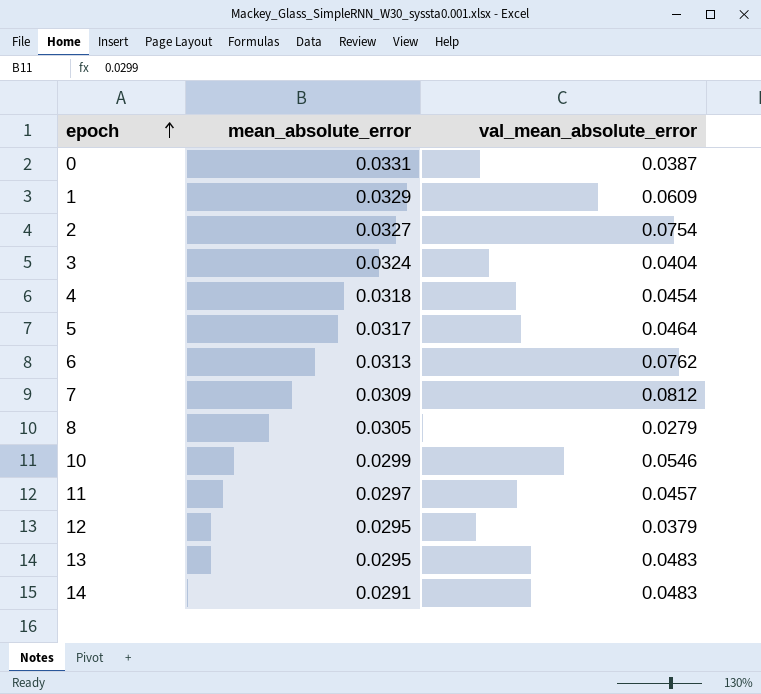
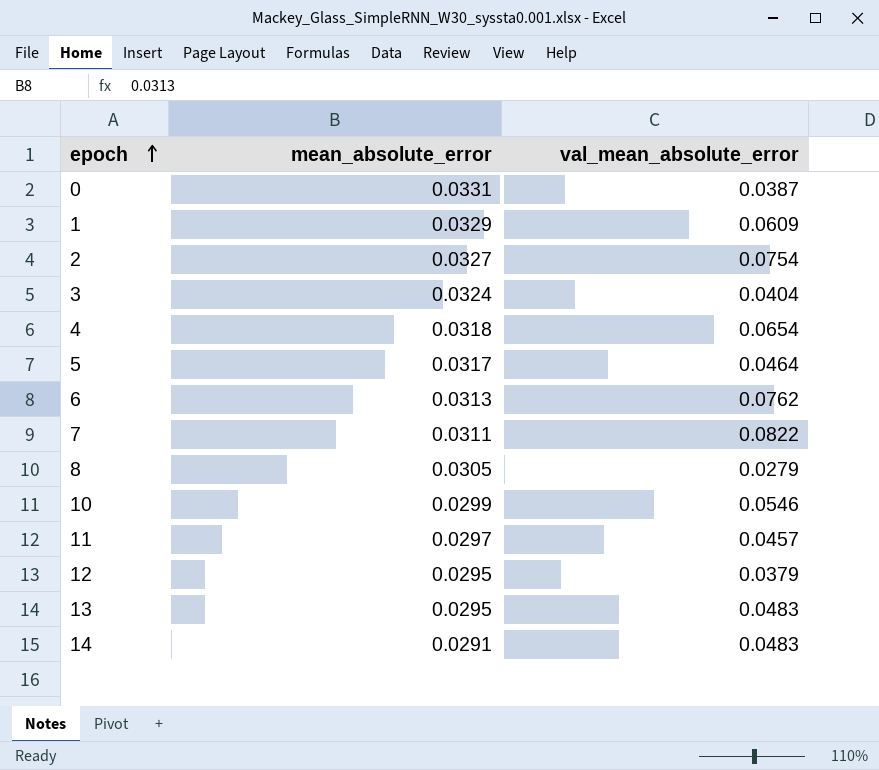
4 | val_mean_absolute_error: 0.0454 -> 0.0654
7 | mean_absolute_error: 0.0309 -> 0.0311
7 | val_mean_absolute_error: 0.0812 -> 0.0822

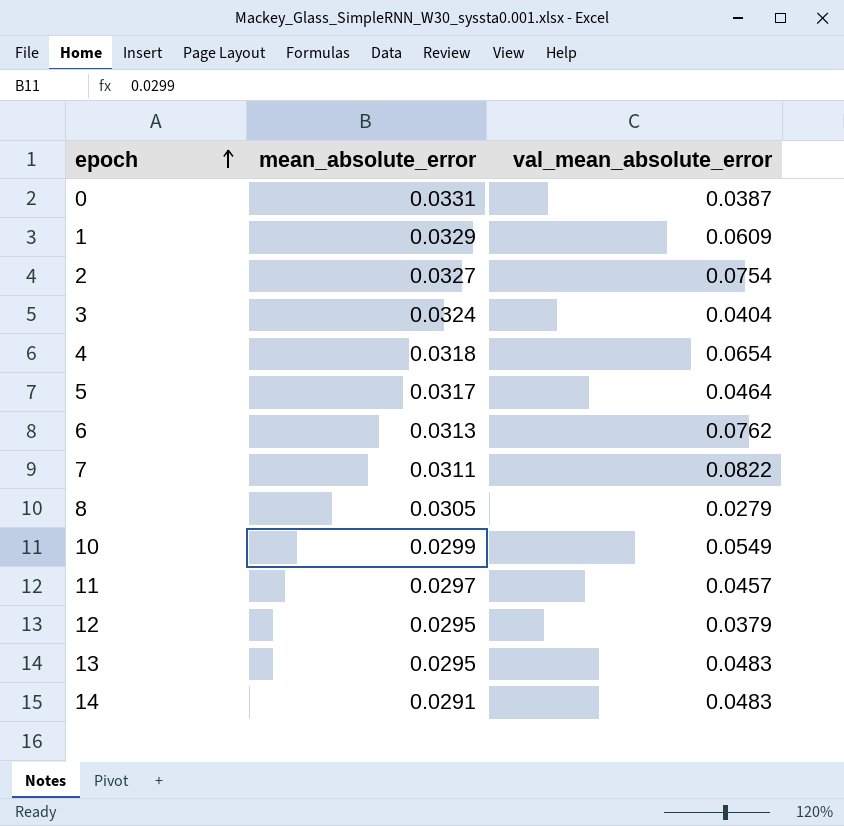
10 | val_mean_absolute_error: 0.0546 -> 0.0549

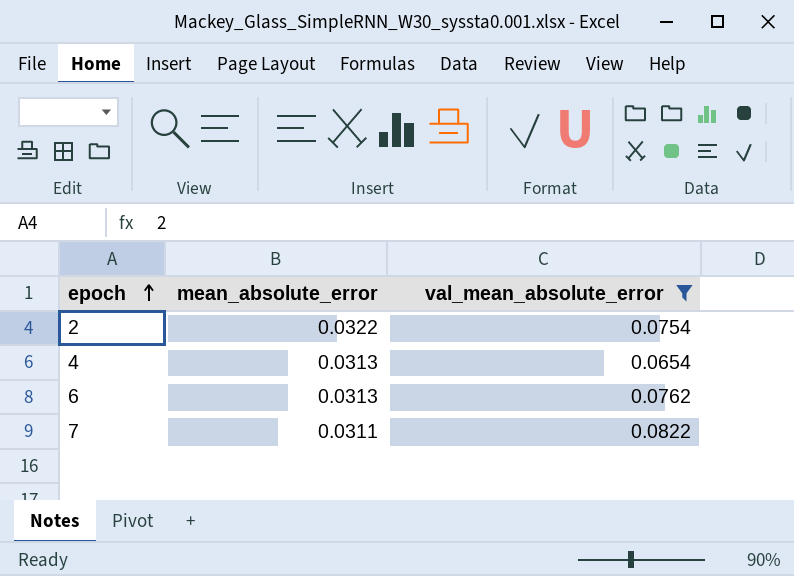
filter: none -> val_mean_absolute_error >= 0.0654
2 | mean_absolute_error: 0.0327 -> 0.0322
4 | mean_absolute_error: 0.0318 -> 0.0313

